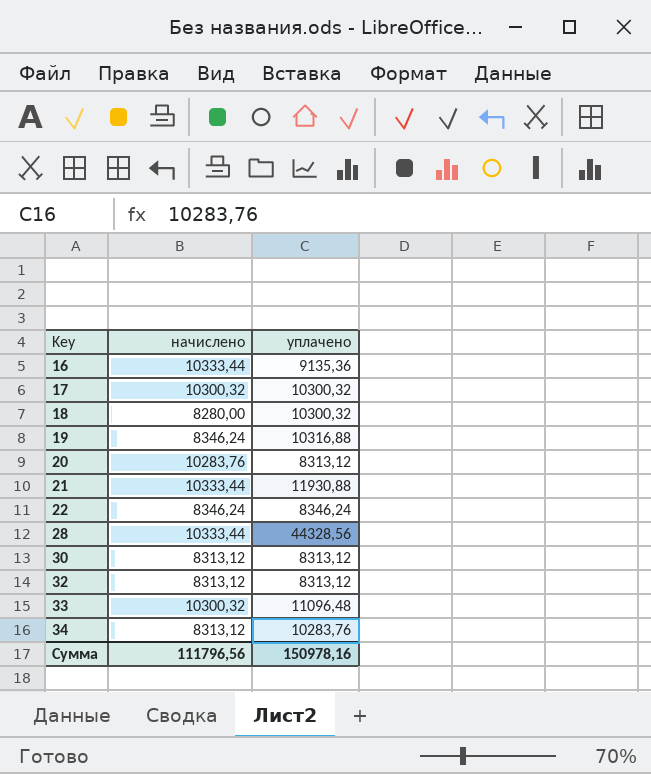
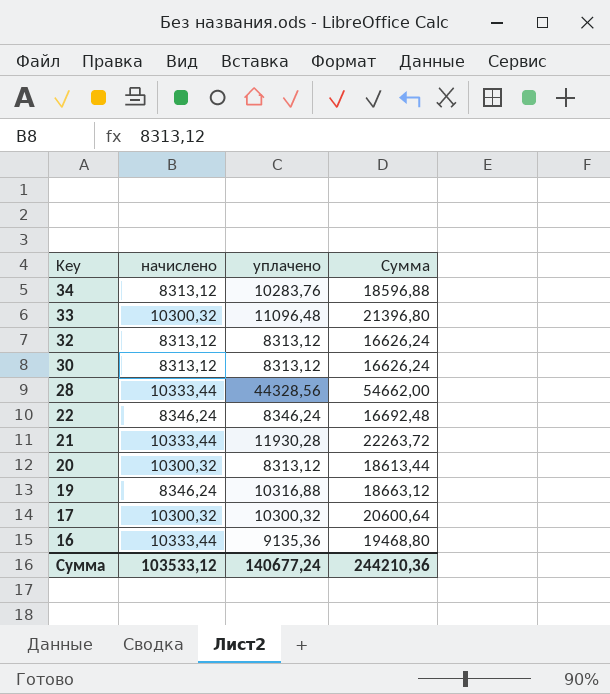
row order: Key ascending -> Key descending
column Сумма | formula: none -> [начислено] + [уплачено]
row 18: 8280,00 | 10300,32 -> none
21 | уплачено: 11930,88 -> 11930,28
20 | начислено: 10283,76 -> 10300,32
Сумма | начислено: 111796,56 -> 103533,12
Сумма | уплачено: 150978,16 -> 140677,24

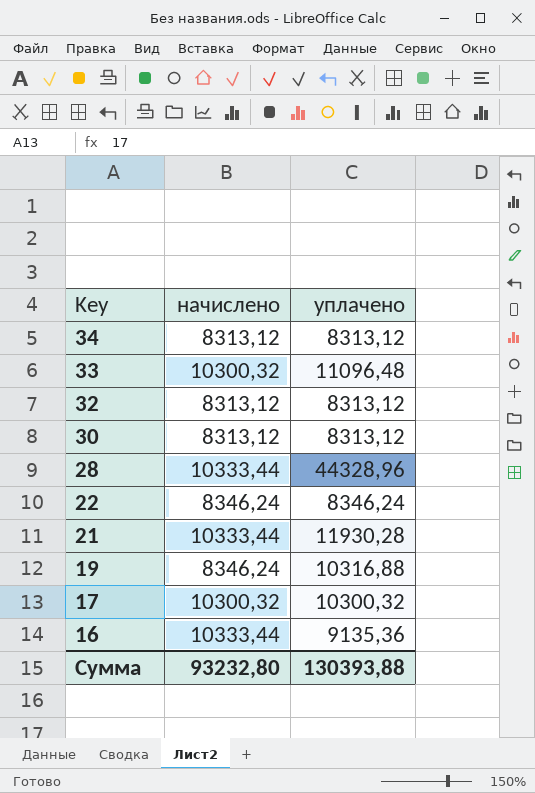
column Сумма | formula: [начислено] + [уплачено] -> none
row 20: 10300,32 | 8313,12 | 18613,44 -> none
34 | уплачено: 10283,76 -> 8313,12
28 | уплачено: 44328,56 -> 44328,96
Сумма | начислено: 103533,12 -> 93232,80
Сумма | уплачено: 140677,24 -> 130393,88

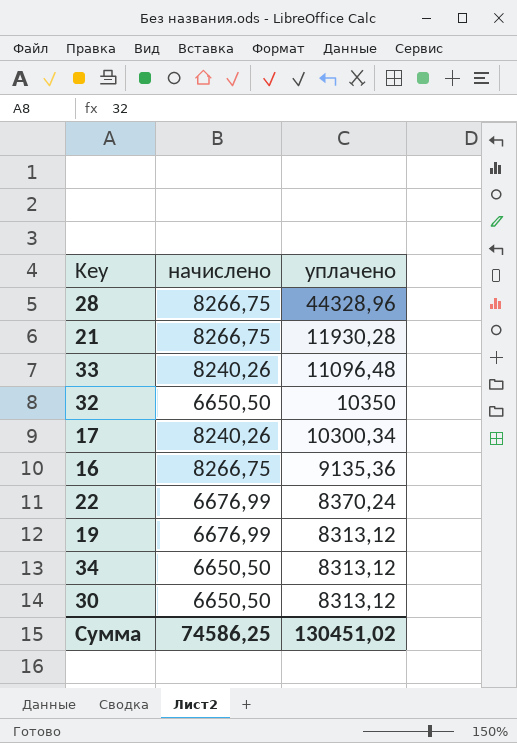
row order: Key descending -> уплачено descending
28 | начислено: 10333,44 -> 8266,75
21 | начислено: 10333,44 -> 8266,75
33 | начислено: 10300,32 -> 8240,26
32 | начислено: 8313,12 -> 6650,50
32 | уплачено: 8313,12 -> 10350
17 | начислено: 10300,32 -> 8240,26
17 | уплачено: 10300,32 -> 10300,34
16 | начислено: 10333,44 -> 8266,75
22 | начислено: 8346,24 -> 6676,99
22 | уплачено: 8346,24 -> 8370,24
19 | начислено: 8346,24 -> 6676,99
19 | уплачено: 10316,88 -> 8313,12
34 | начислено: 8313,12 -> 6650,50
30 | начислено: 8313,12 -> 6650,50
Сумма | начислено: 93232,80 -> 74586,25
Сумма | уплачено: 130393,88 -> 130451,02

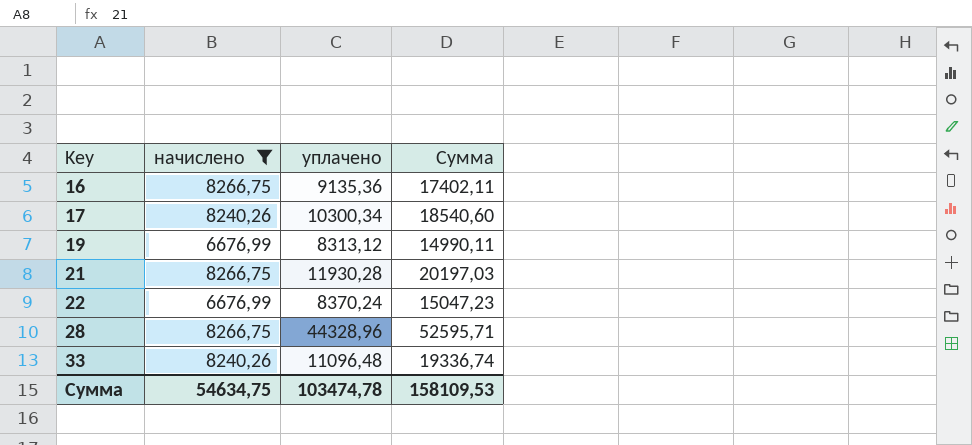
filter: none -> начислено != 6650,50
row order: уплачено descending -> Key ascending
column Сумма | formula: none -> [начислено] + [уплачено]
Сумма | начислено: 74586,25 -> 54634,75
Сумма | уплачено: 130451,02 -> 103474,78

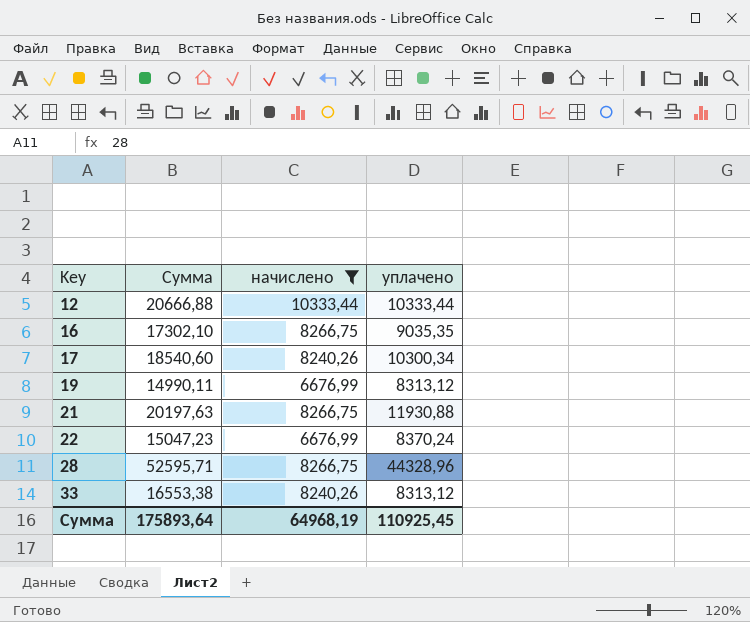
column Сумма | position: 4 -> 2
row 12: none -> 20666,88 | 10333,44 | 10333,44
16 | Сумма: 17402,11 -> 17302,10
16 | уплачено: 9135,36 -> 9035,35
21 | Сумма: 20197,03 -> 20197,63
21 | уплачено: 11930,28 -> 11930,88
33 | Сумма: 19336,74 -> 16553,38
33 | уплачено: 11096,48 -> 8313,12
Сумма | Сумма: 158109,53 -> 175893,64
Сумма | начислено: 54634,75 -> 64968,19
Сумма | уплачено: 103474,78 -> 110925,45

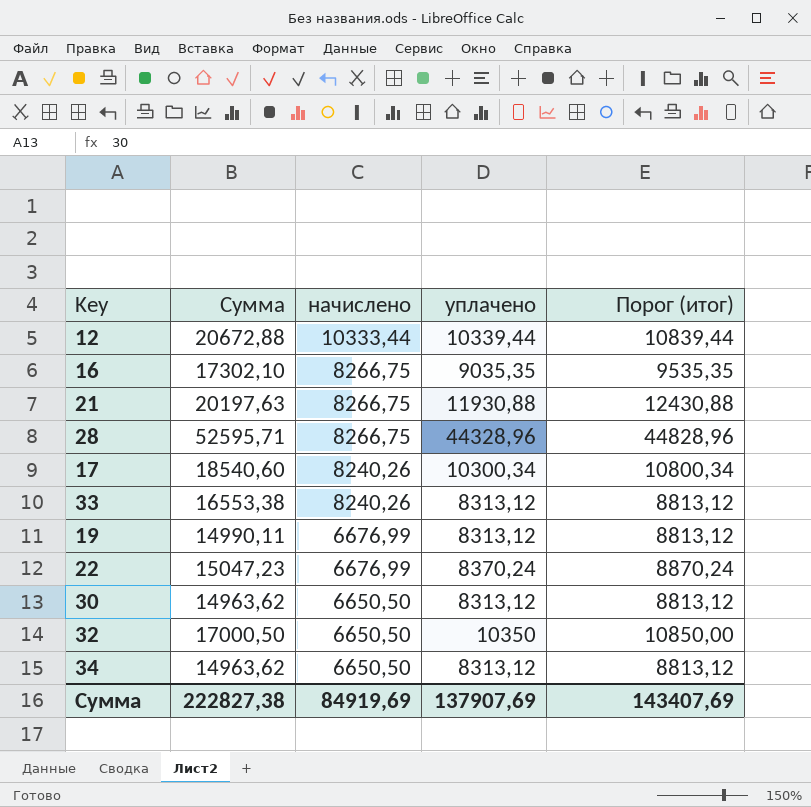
filter: начислено != 6650,50 -> none
row order: Key ascending -> начислено descending
column Порог (итог) | formula: none -> [уплачено] + 500
12 | Сумма: 20666,88 -> 20672,88
12 | уплачено: 10333,44 -> 10339,44
Сумма | Сумма: 175893,64 -> 222827,38
Сумма | начислено: 64968,19 -> 84919,69
Сумма | уплачено: 110925,45 -> 137907,69

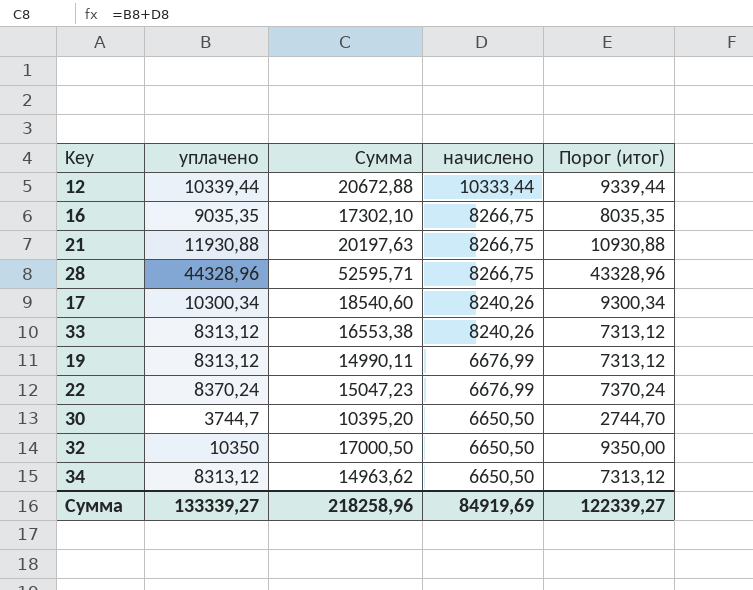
column уплачено | position: 4 -> 2
column Порог (итог) | formula: [уплачено] + 500 -> [уплачено] - 1000
30 | уплачено: 8313,12 -> 3744,7
30 | Сумма: 14963,62 -> 10395,20
Сумма | уплачено: 137907,69 -> 133339,27
Сумма | Сумма: 222827,38 -> 218258,96
Сумма | Порог (итог): 143407,69 -> 122339,27

